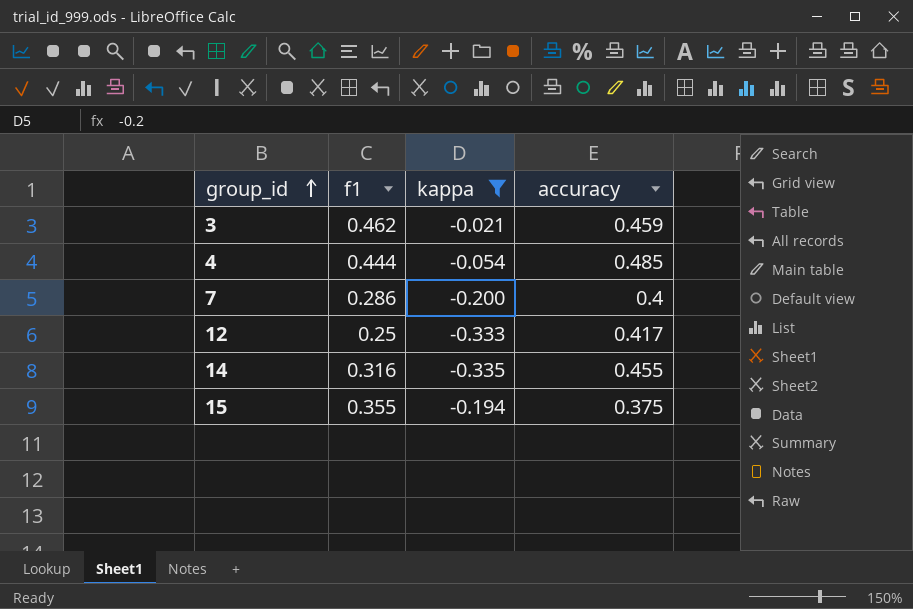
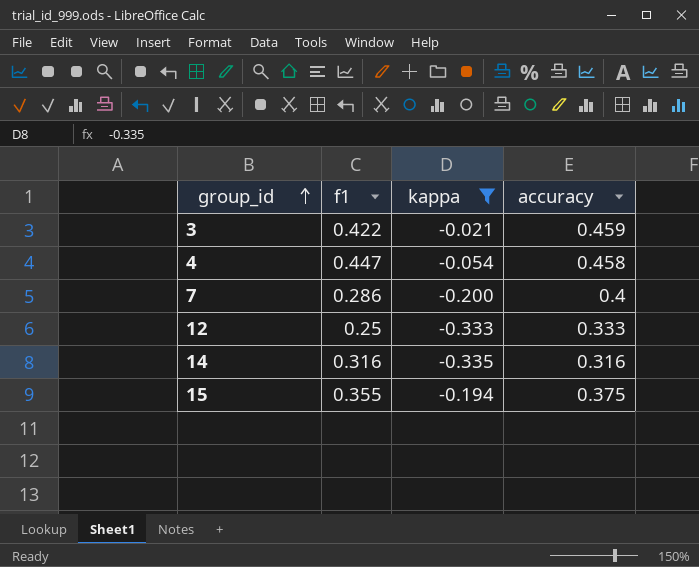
3 | f1: 0.462 -> 0.422
4 | f1: 0.444 -> 0.447
4 | accuracy: 0.485 -> 0.458
12 | accuracy: 0.417 -> 0.333
14 | accuracy: 0.455 -> 0.316

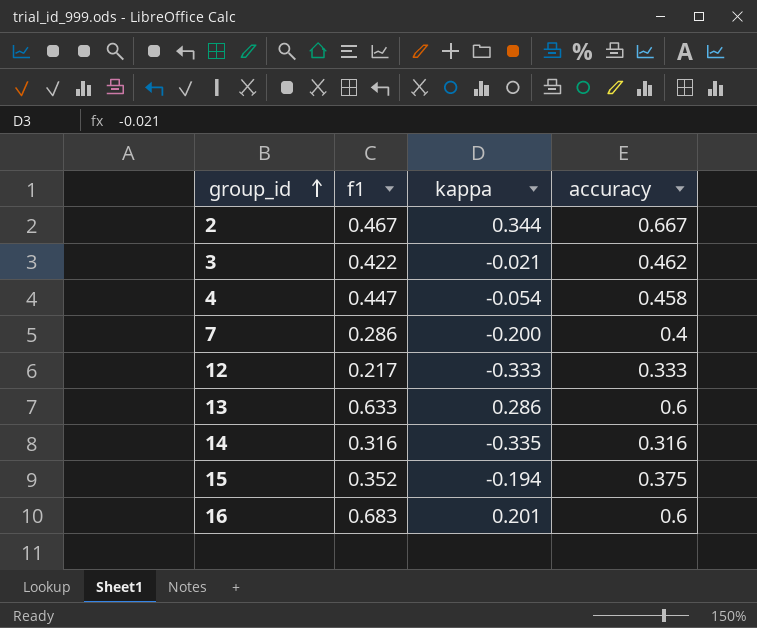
filter: kappa <= -0.021 -> none
3 | accuracy: 0.459 -> 0.462
12 | f1: 0.25 -> 0.217
15 | f1: 0.355 -> 0.352

